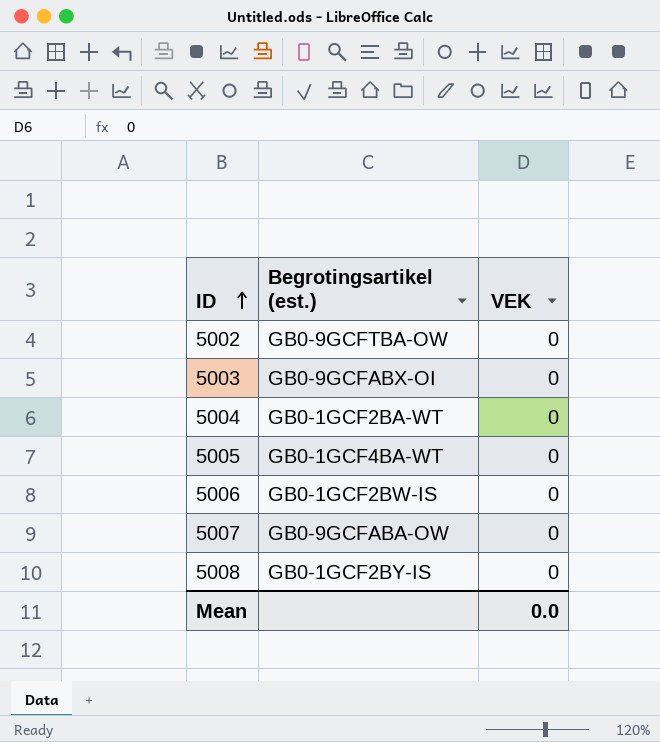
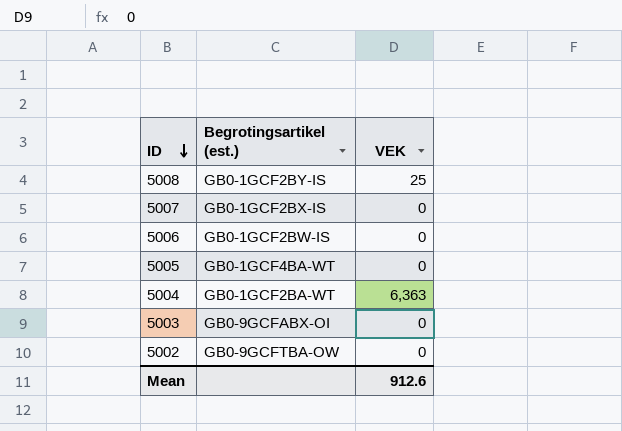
row order: ID ascending -> ID descending
5008 | VEK: 0 -> 25
5007 | Begrotingsartikel (est.): GB0-9GCFABA-OW -> GB0-1GCF2BX-IS
5004 | VEK: 0 -> 6,363
Mean | VEK: 0.0 -> 912.6

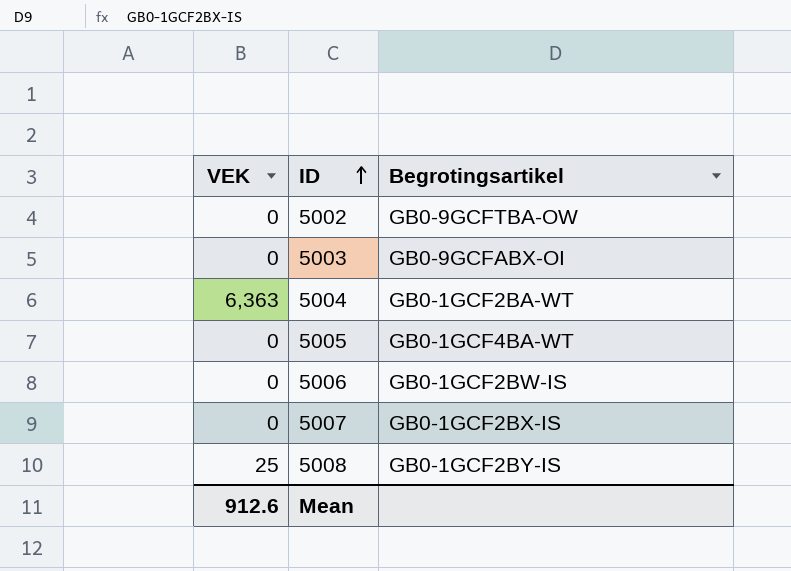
row order: ID descending -> ID ascending
column VEK | position: 3 -> 1
column name: Begrotingsartikel (est.) -> Begrotingsartikel

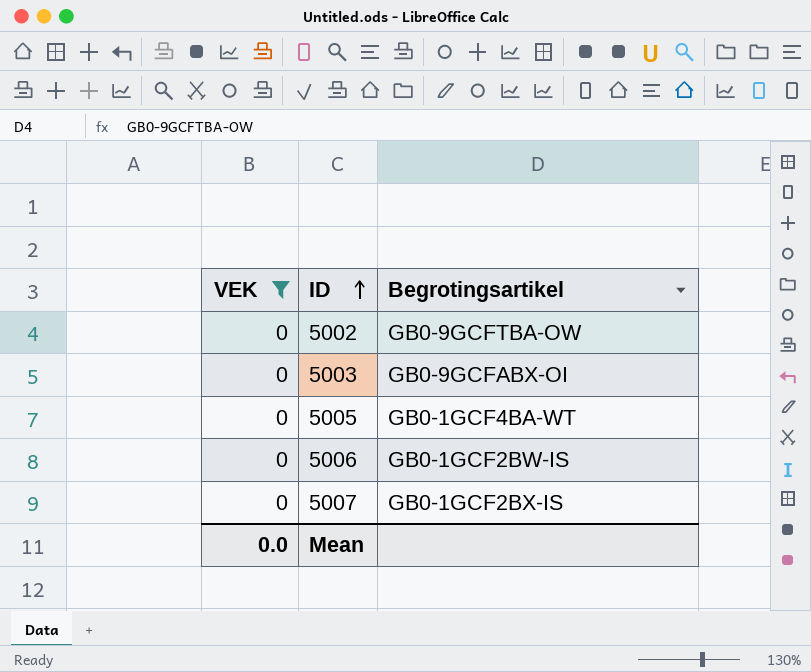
filter: none -> VEK = 0
Mean | VEK: 912.6 -> 0.0

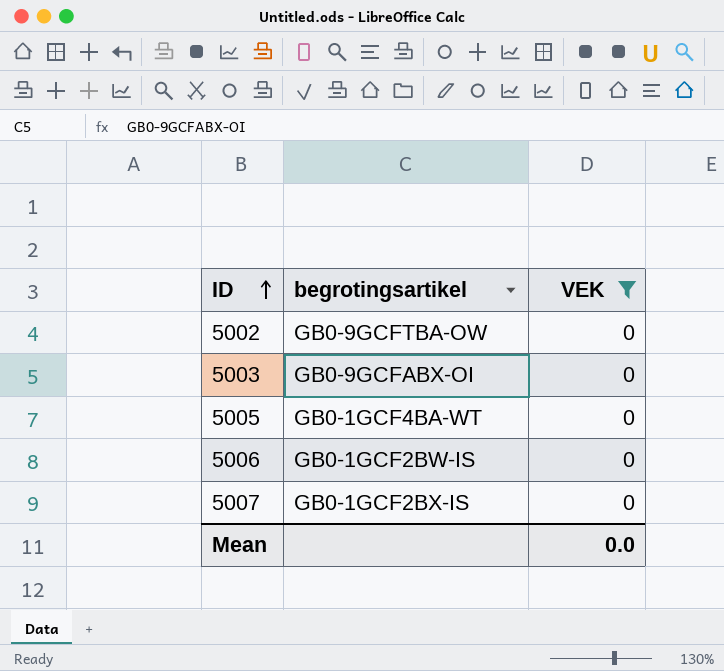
column name: Begrotingsartikel -> begrotingsartikel
column VEK | position: 1 -> 3

